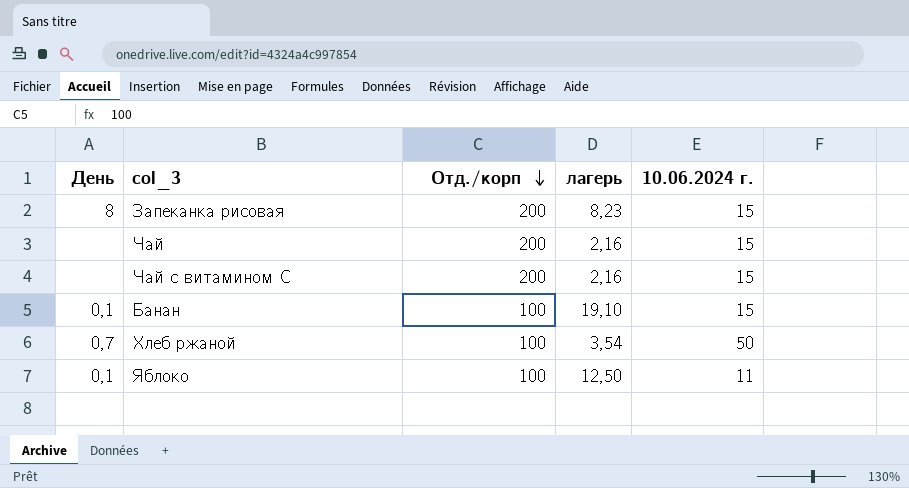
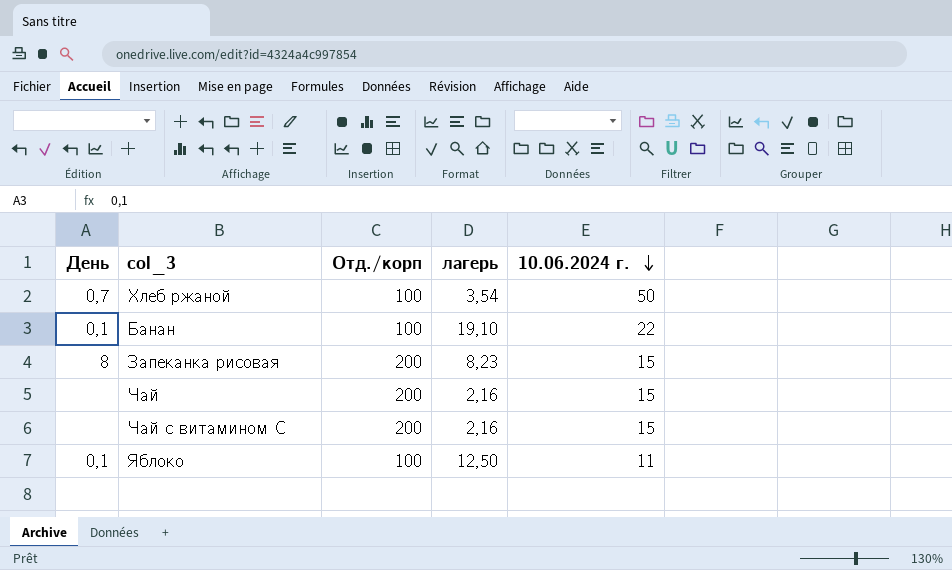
row order: Отд./корп descending -> 10.06.2024 г. descending
Банан | 10.06.2024 г.: 15 -> 22

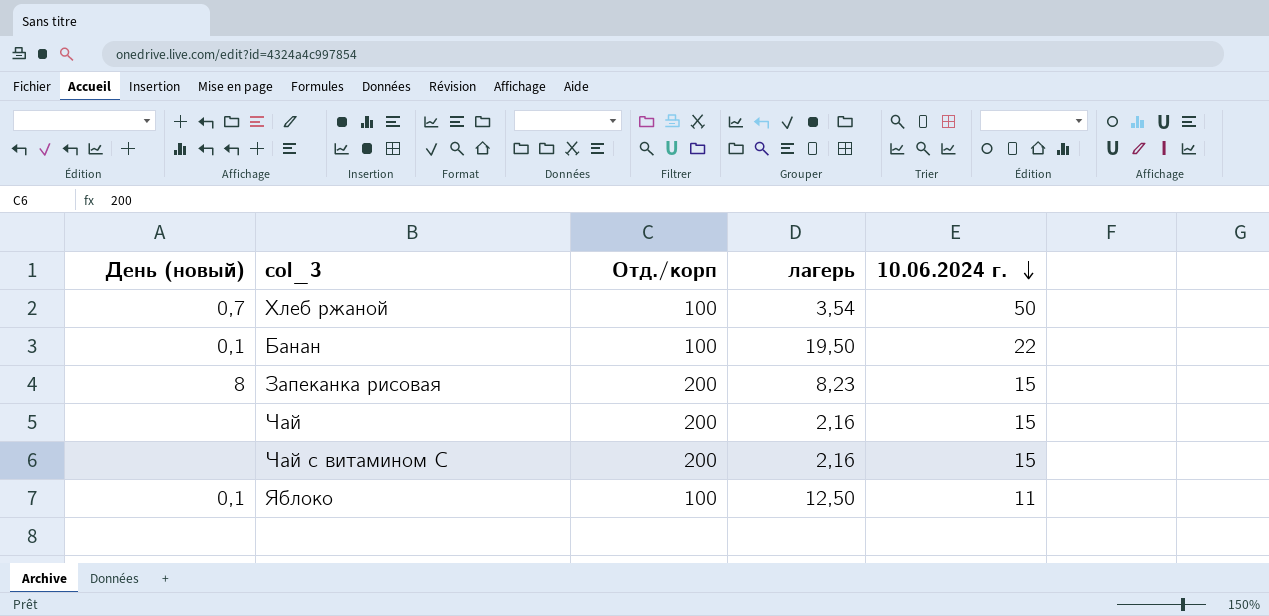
column name: День -> День (новый)
Банан | лагерь: 19,10 -> 19,50

